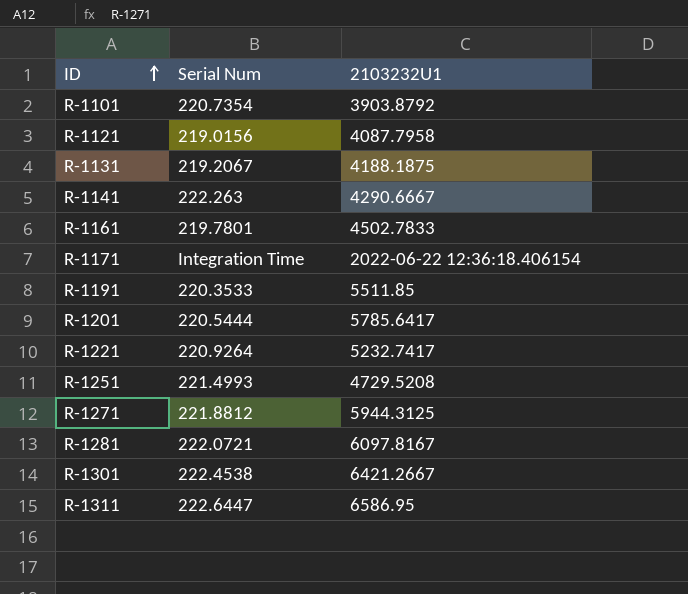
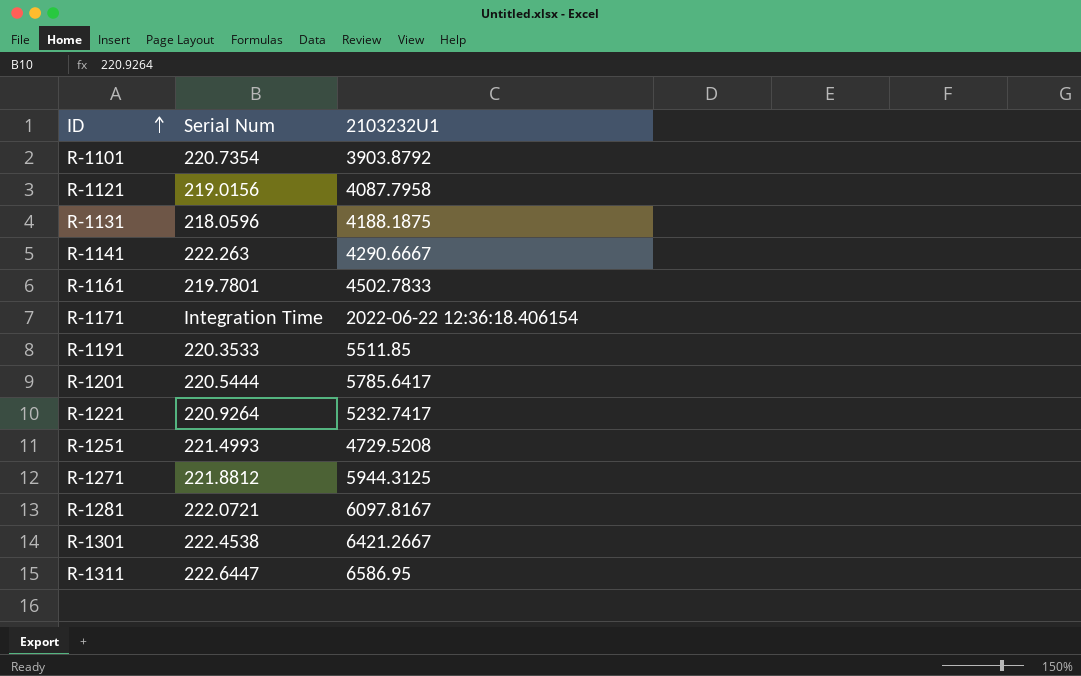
R-1131 | Serial Num: 219.2067 -> 218.0596

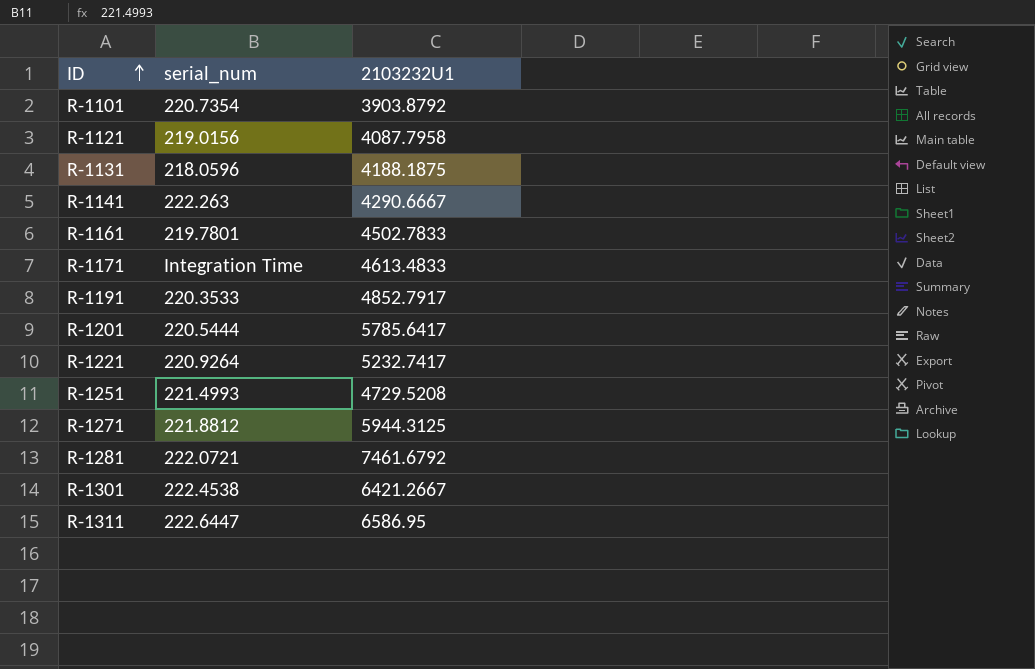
column name: Serial Num -> serial_num
R-1171 | 2103232U1: 2022-06-22 12:36:18.406154 -> 4613.4833
R-1191 | 2103232U1: 5511.85 -> 4852.7917
R-1281 | 2103232U1: 6097.8167 -> 7461.6792

